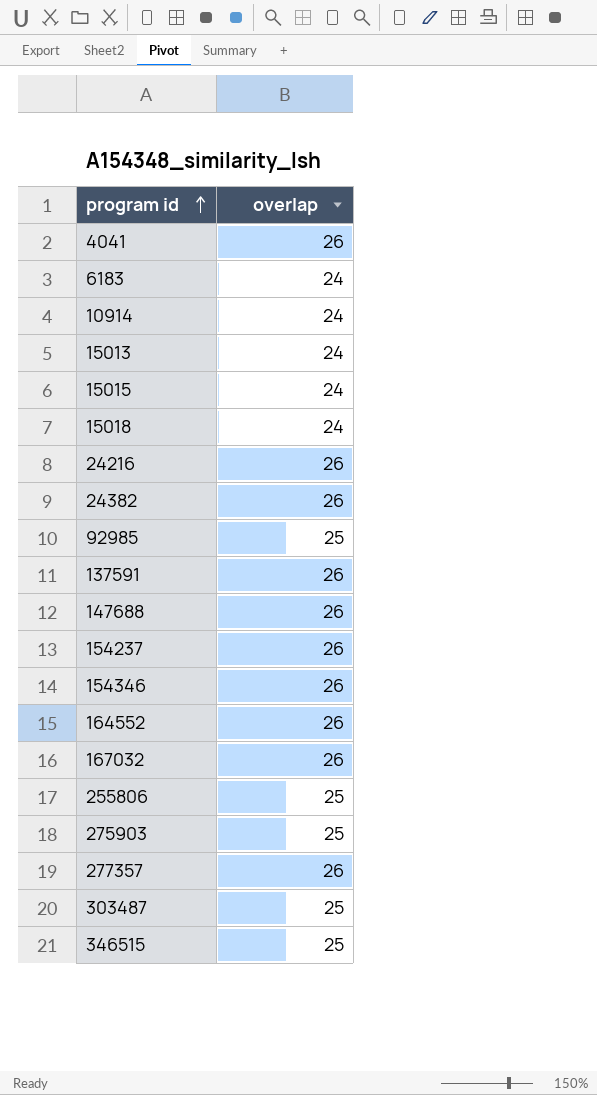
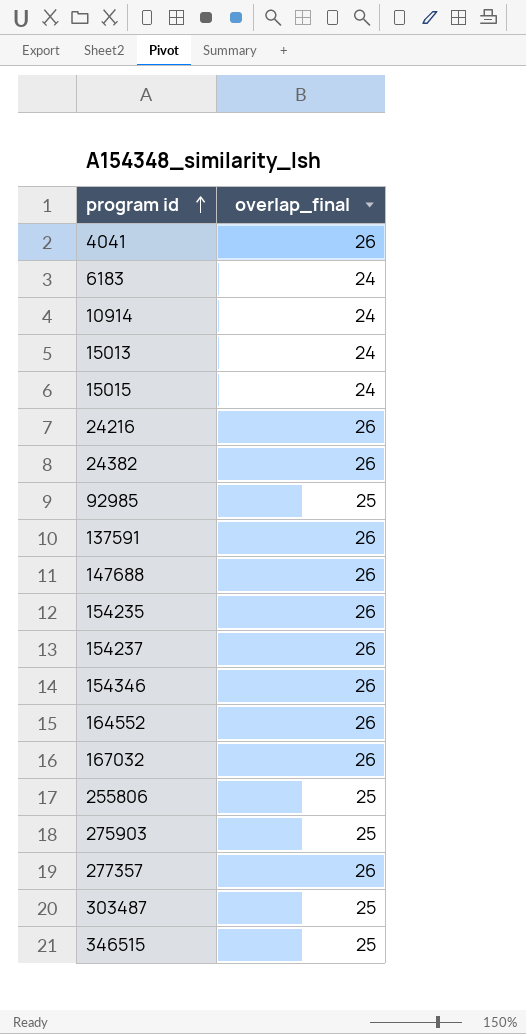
column name: overlap -> overlap_final
row 15018: 24 -> none
row 154235: none -> 26

